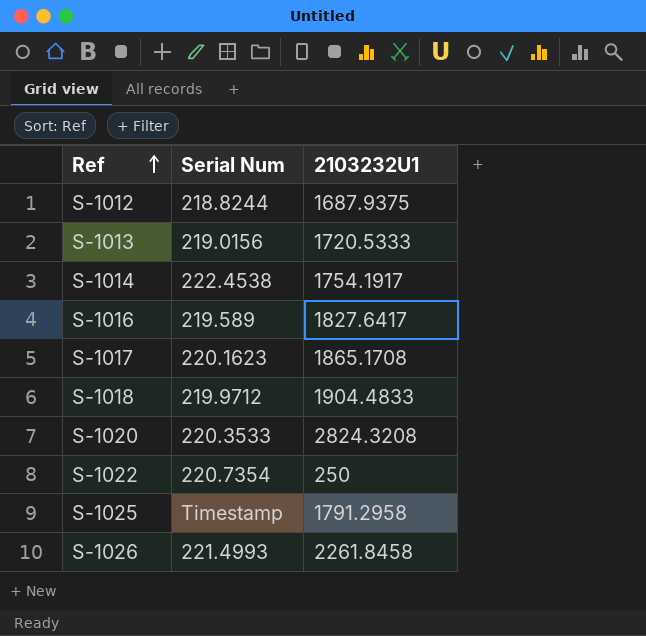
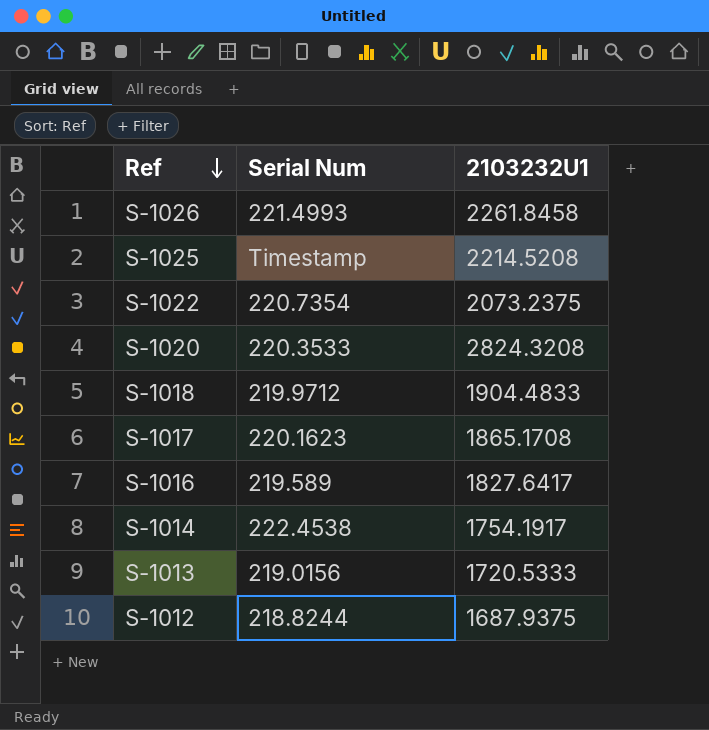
row order: Ref ascending -> Ref descending
S-1025 | 2103232U1: 1791.2958 -> 2214.5208
S-1022 | 2103232U1: 250 -> 2073.2375

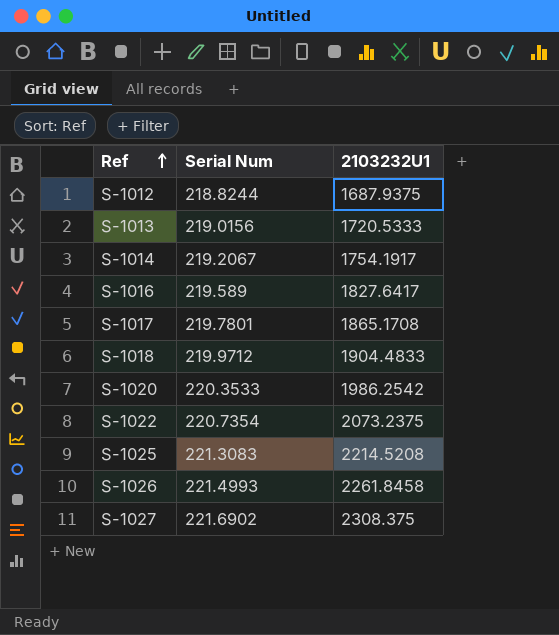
row order: Ref descending -> Ref ascending
S-1014 | Serial Num: 222.4538 -> 219.2067
S-1017 | Serial Num: 220.1623 -> 219.7801
S-1020 | 2103232U1: 2824.3208 -> 1986.2542
S-1025 | Serial Num: Timestamp -> 221.3083
row S-1027: none -> 221.6902 | 2308.375

